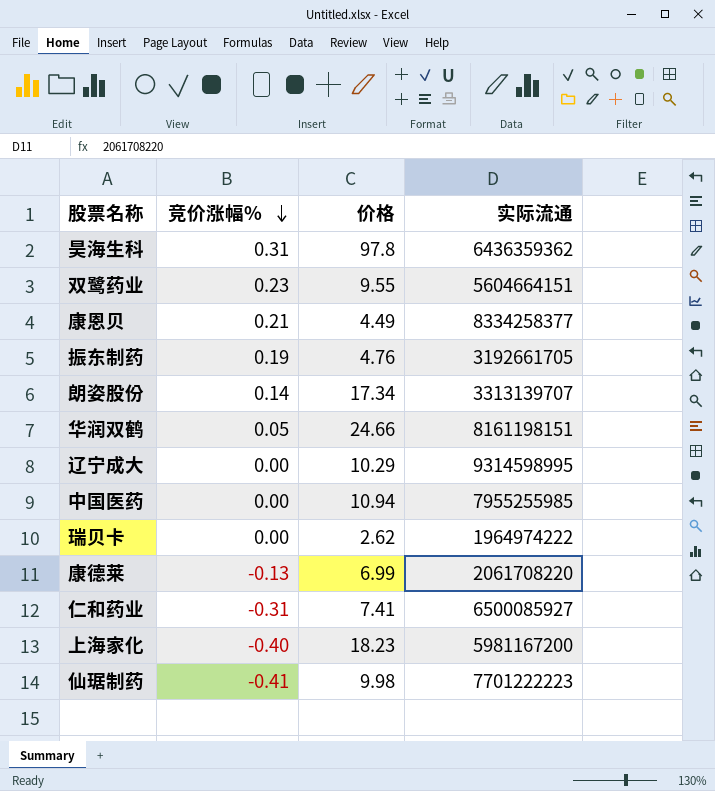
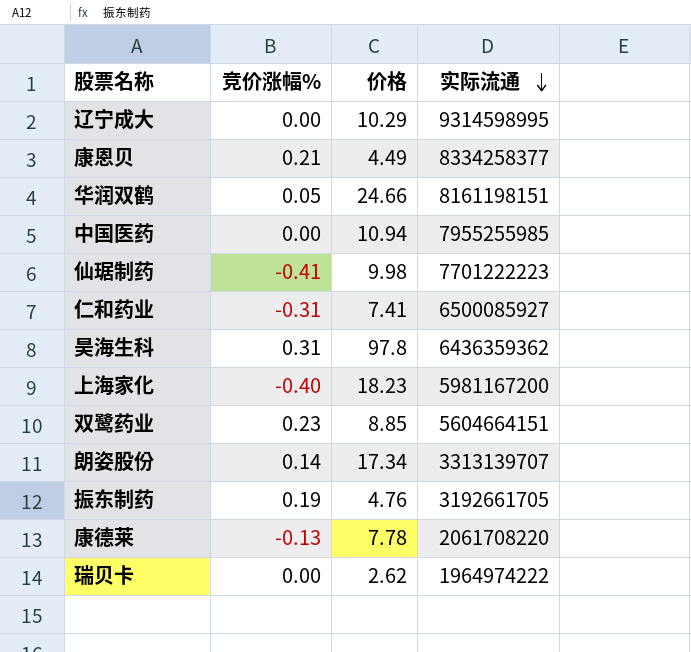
row order: 竞价涨幅% descending -> 实际流通 descending
双鹭药业 | 价格: 9.55 -> 8.85
康德莱 | 价格: 6.99 -> 7.78

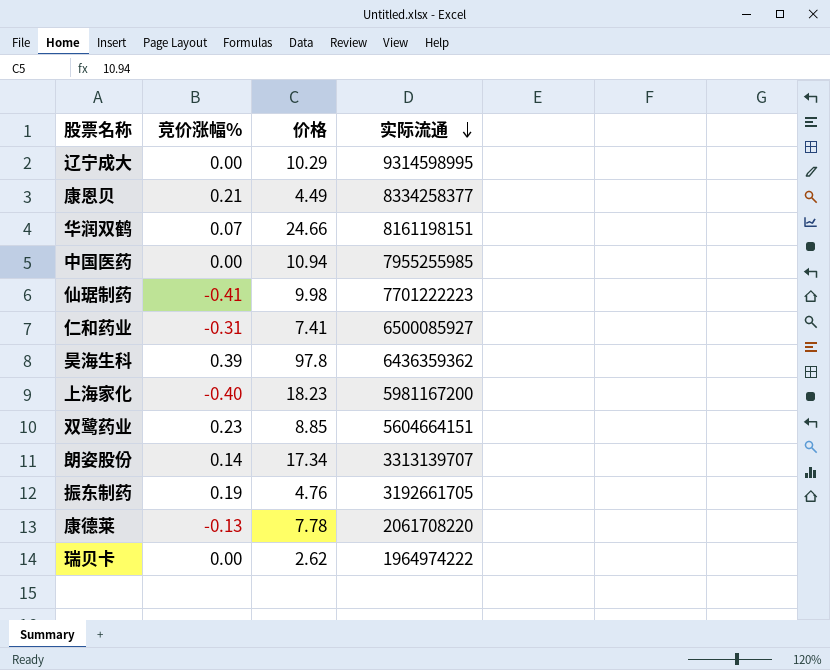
华润双鹤 | 竞价涨幅%: 0.05 -> 0.07
昊海生科 | 竞价涨幅%: 0.31 -> 0.39

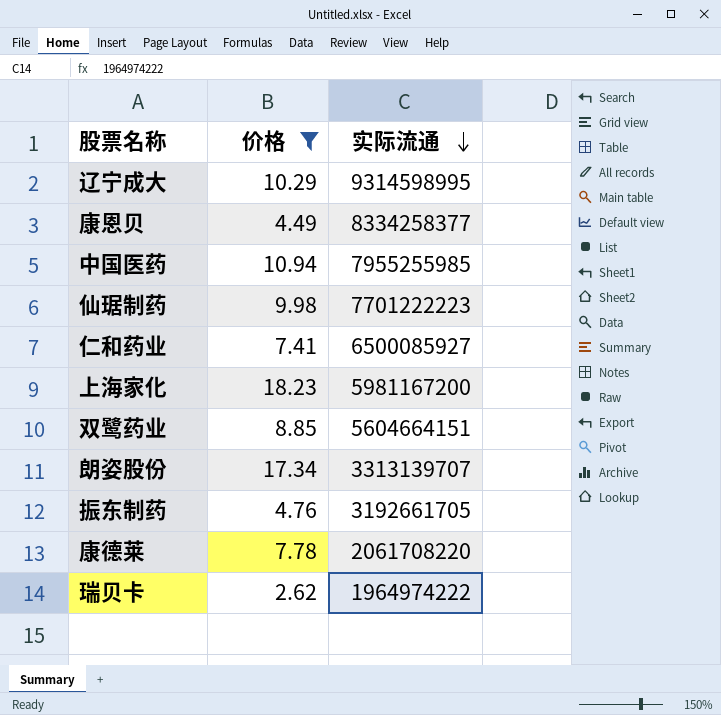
filter: none -> 价格 <= 18.23
column 竞价涨幅% | position: 2 -> none

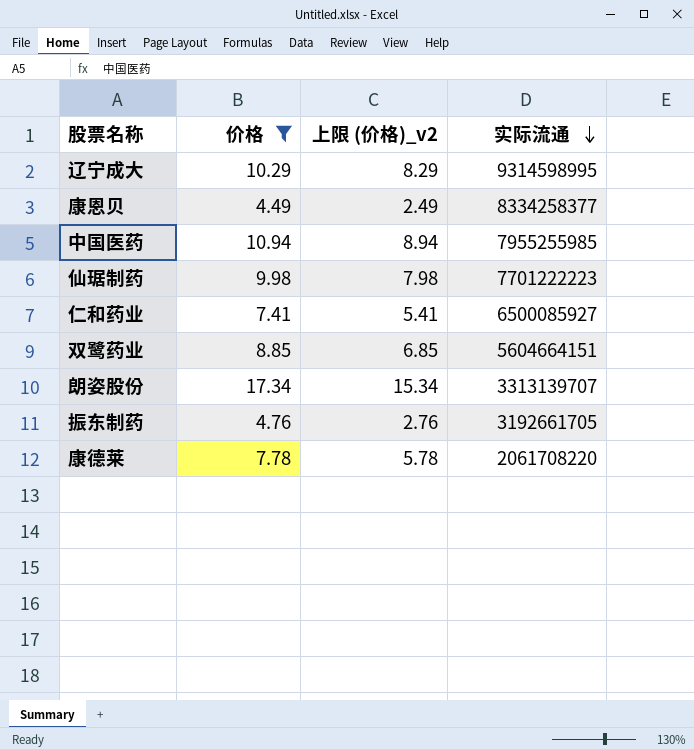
column 上限 (价格)_v2 | formula: none -> [价格] - 2
row 上海家化: 18.23 | 5981167200 -> none
row 瑞贝卡: 2.62 | 1964974222 -> none

